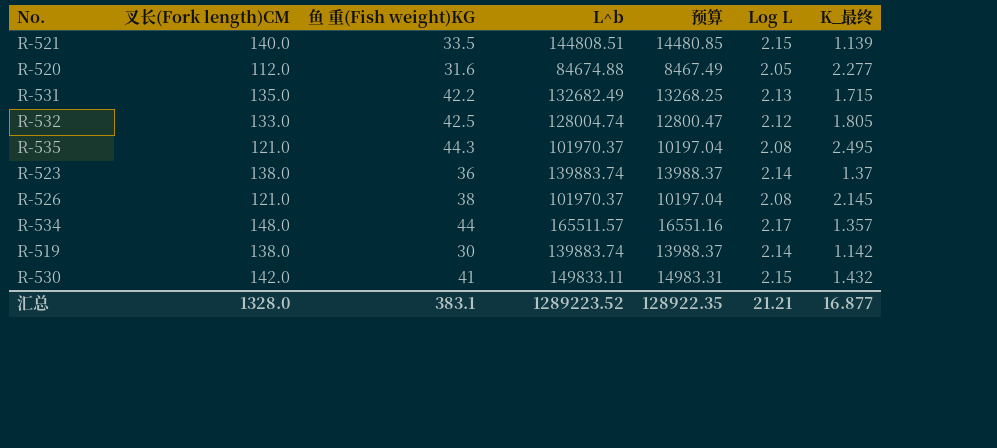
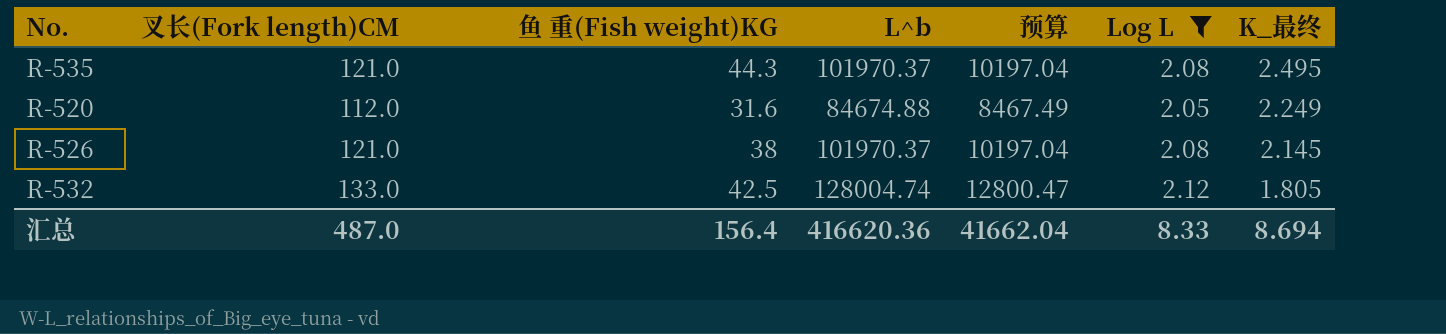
filter: none -> Log L <= 2.12
row order: none -> K_最终 descending
R-520 | K_最终: 2.277 -> 2.249
汇总 | 叉长(Fork length)CM: 1328.0 -> 487.0
汇总 | 鱼 重(Fish weight)KG: 383.1 -> 156.4
汇总 | L^b: 1289223.52 -> 416620.36
汇总 | 预算: 128922.35 -> 41662.04
汇总 | Log L: 21.21 -> 8.33
汇总 | K_最终: 16.877 -> 8.694

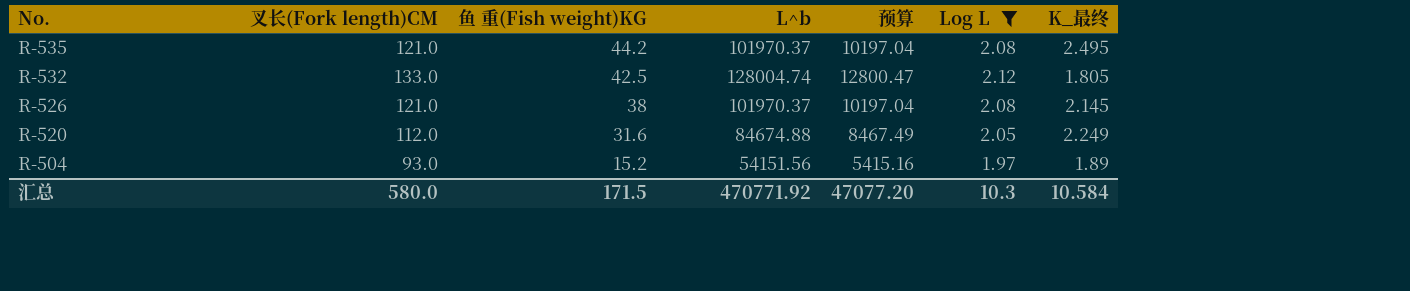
row order: K_最终 descending -> No. descending
R-535 | 鱼 重(Fish weight)KG: 44.3 -> 44.2
row R-504: none -> 93.0 | 15.2 | 54151.56 | 5415.16 | 1.97 | 1.89
汇总 | 叉长(Fork length)CM: 487.0 -> 580.0
汇总 | 鱼 重(Fish weight)KG: 156.4 -> 171.5
汇总 | L^b: 416620.36 -> 470771.92
汇总 | 预算: 41662.04 -> 47077.20
汇总 | Log L: 8.33 -> 10.3
汇总 | K_最终: 8.694 -> 10.584

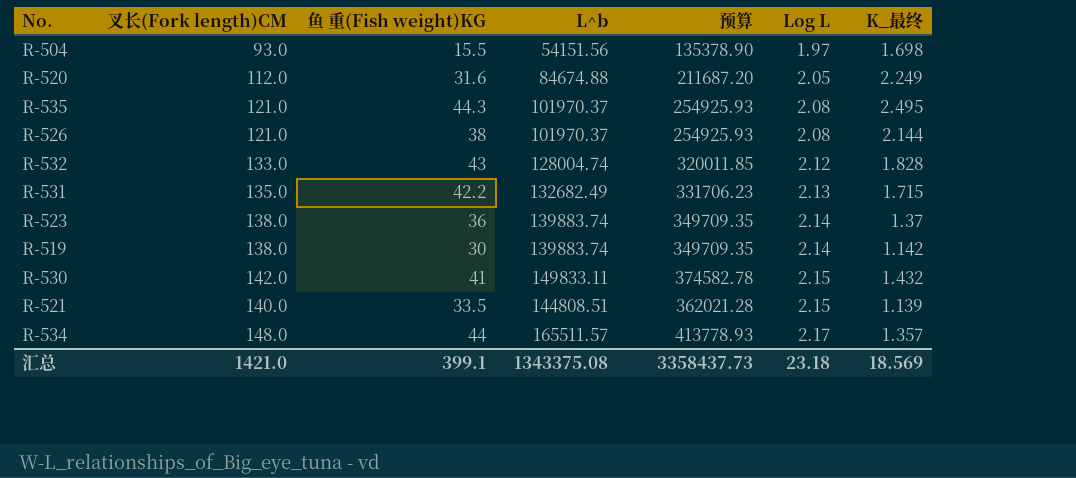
filter: Log L <= 2.12 -> none
row order: No. descending -> Log L ascending
column 预算 | formula: [L^b] * 0.1 -> [L^b] * 2.5
R-504 | 鱼 重(Fish weight)KG: 15.2 -> 15.5
R-504 | K_最终: 1.89 -> 1.698
R-535 | 鱼 重(Fish weight)KG: 44.2 -> 44.3
R-526 | K_最终: 2.145 -> 2.144
R-532 | 鱼 重(Fish weight)KG: 42.5 -> 43
R-532 | K_最终: 1.805 -> 1.828
汇总 | 叉长(Fork length)CM: 580.0 -> 1421.0
汇总 | 鱼 重(Fish weight)KG: 171.5 -> 399.1
汇总 | L^b: 470771.92 -> 1343375.08
汇总 | 预算: 47077.20 -> 3358437.73
汇总 | Log L: 10.3 -> 23.18
汇总 | K_最终: 10.584 -> 18.569

